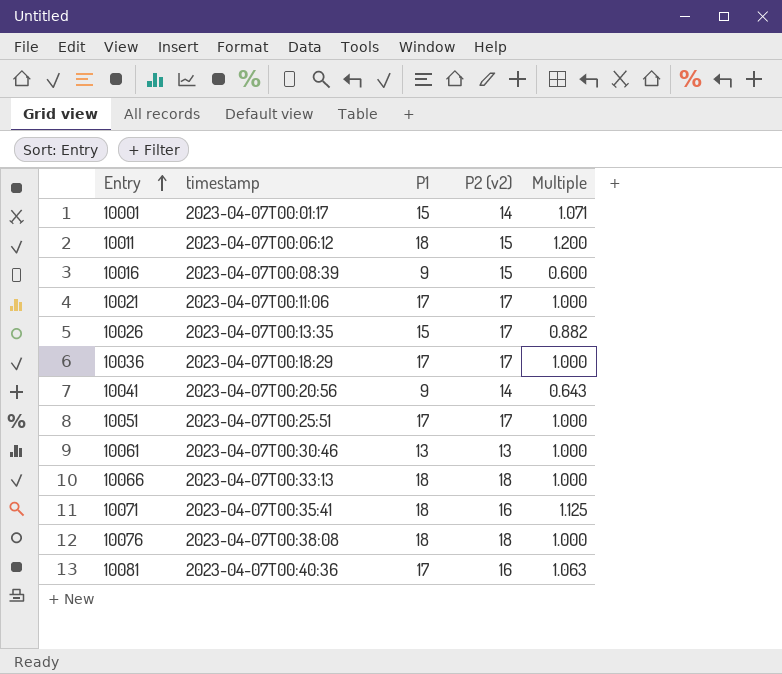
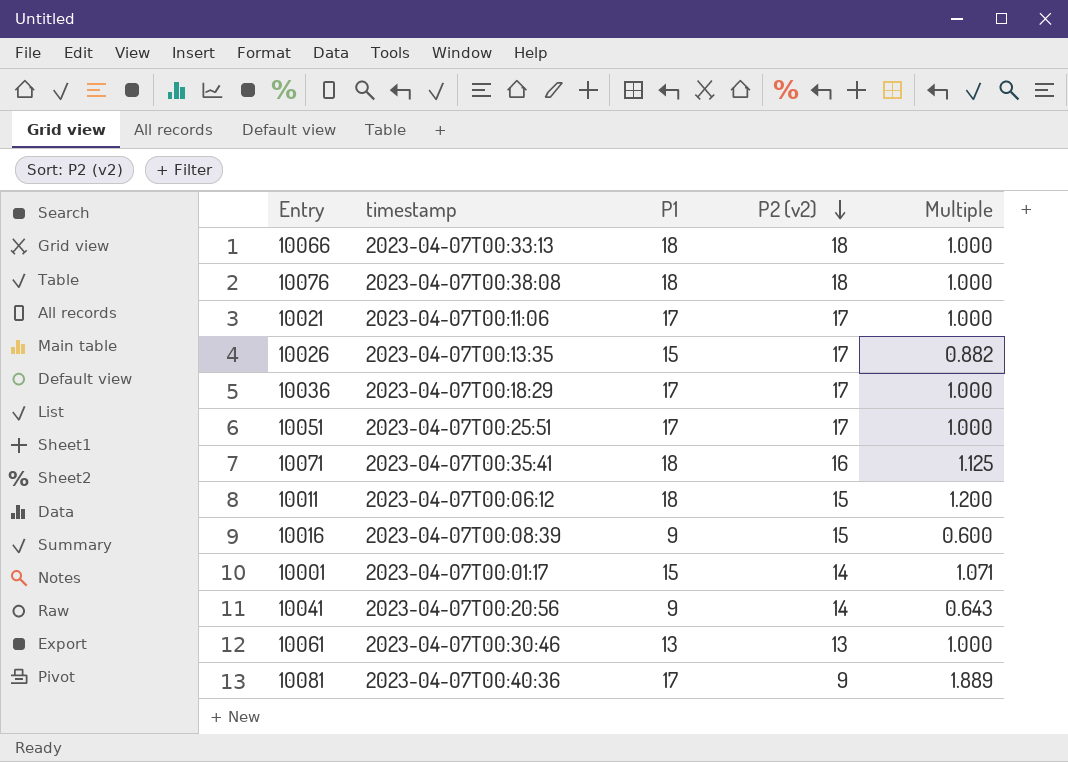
row order: Entry ascending -> P2 (v2) descending
10081 | P2 (v2): 16 -> 9
10081 | Multiple: 1.063 -> 1.889

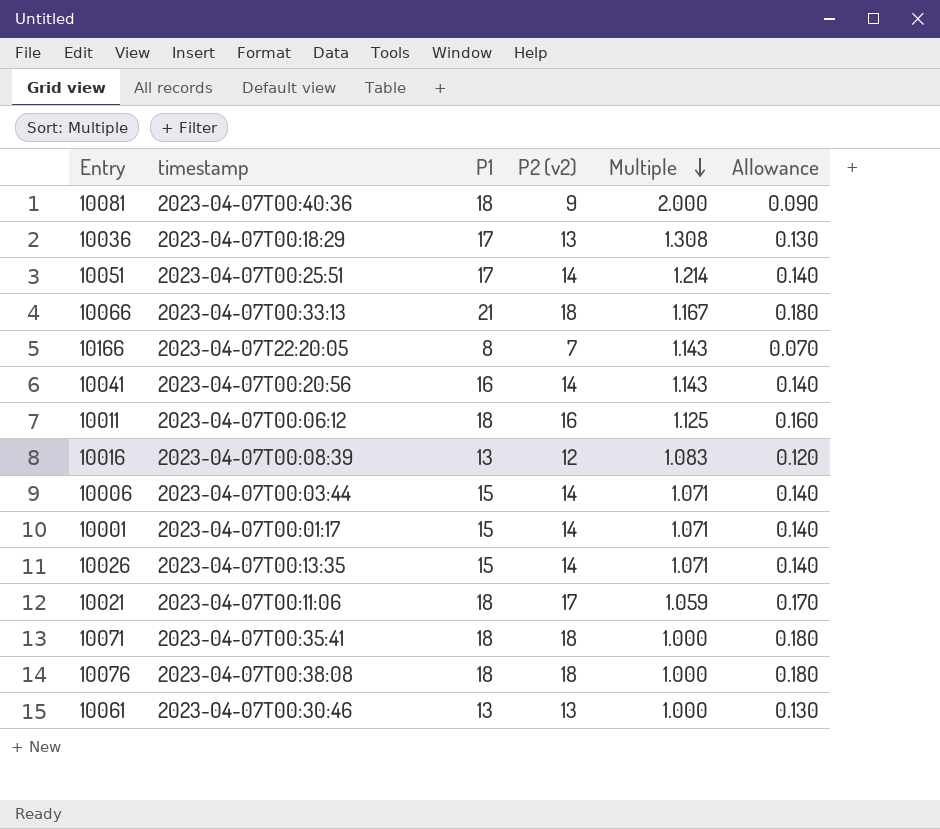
row order: P2 (v2) descending -> Multiple descending
column Allowance | formula: none -> [P2 (v2)] * 0.01
10081 | P1: 17 -> 18
10081 | Multiple: 1.889 -> 2.000
10036 | P2 (v2): 17 -> 13
10036 | Multiple: 1.000 -> 1.308
10051 | P2 (v2): 17 -> 14
10051 | Multiple: 1.000 -> 1.214
10066 | P1: 18 -> 21
10066 | Multiple: 1.000 -> 1.167
row 10166: none -> 2023-04-07T22:20:05 | 8 | 7 | 1.143 | 0.070
10041 | P1: 9 -> 16
10041 | Multiple: 0.643 -> 1.143
10011 | P2 (v2): 15 -> 16
10011 | Multiple: 1.200 -> 1.125
10016 | P1: 9 -> 13
10016 | P2 (v2): 15 -> 12
10016 | Multiple: 0.600 -> 1.083
row 10006: none -> 2023-04-07T00:03:44 | 15 | 14 | 1.071 | 0.140
10026 | P2 (v2): 17 -> 14
10026 | Multiple: 0.882 -> 1.071
10021 | P1: 17 -> 18
10021 | Multiple: 1.000 -> 1.059
10071 | P2 (v2): 16 -> 18
10071 | Multiple: 1.125 -> 1.000

